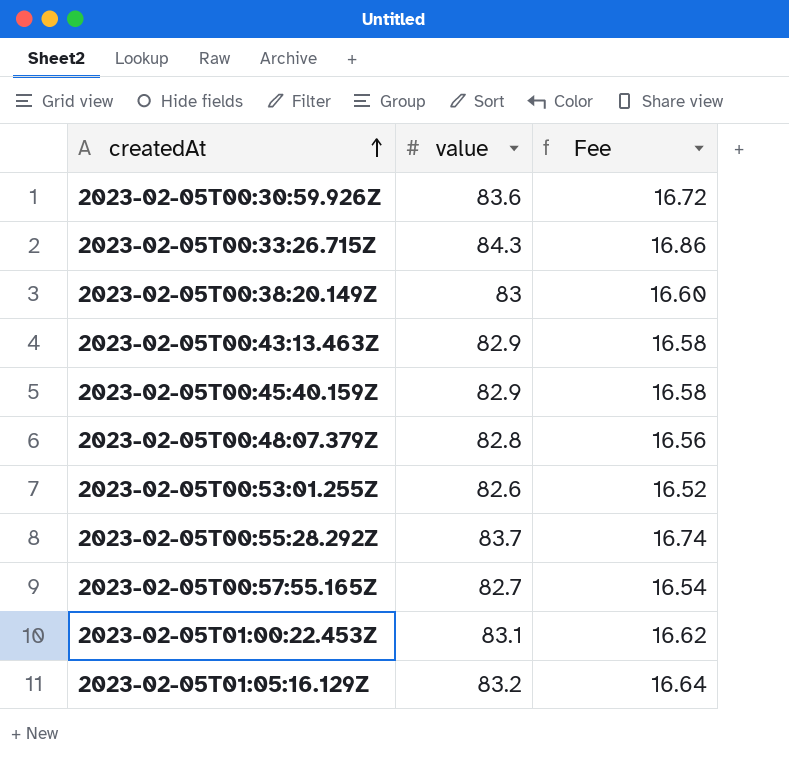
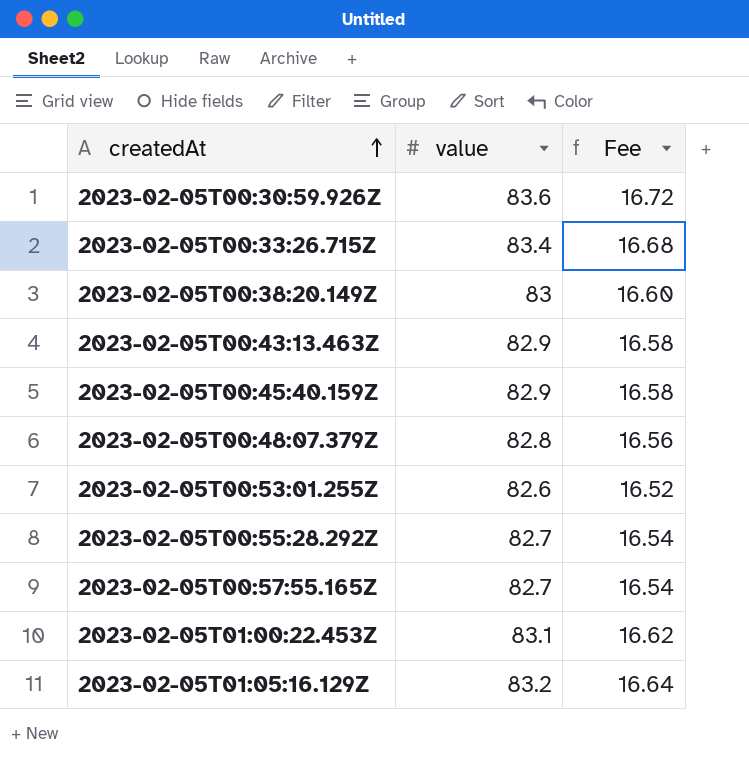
2023-02-05T00:33:26.715Z | value: 84.3 -> 83.4
2023-02-05T00:33:26.715Z | Fee: 16.86 -> 16.68
2023-02-05T00:55:28.292Z | value: 83.7 -> 82.7
2023-02-05T00:55:28.292Z | Fee: 16.74 -> 16.54

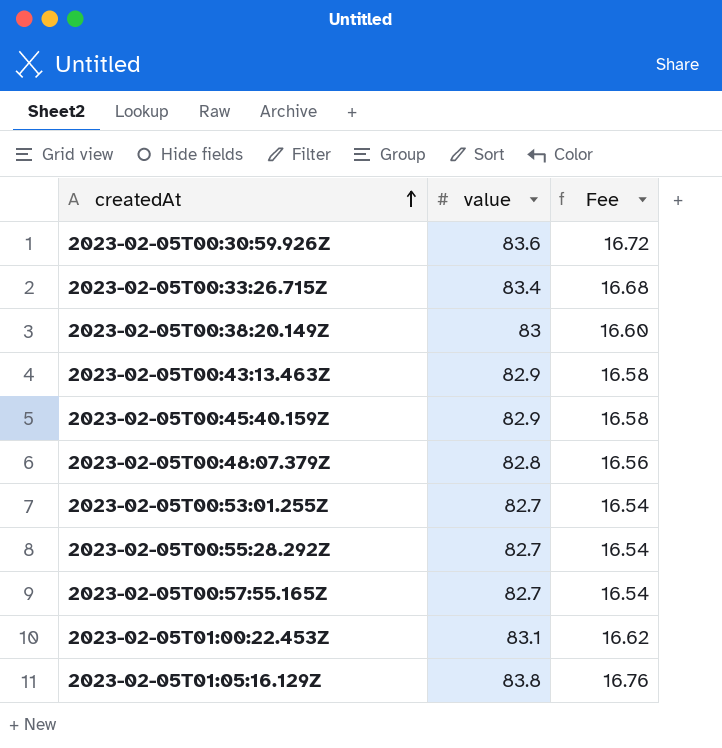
2023-02-05T00:53:01.255Z | value: 82.6 -> 82.7
2023-02-05T00:53:01.255Z | Fee: 16.52 -> 16.54
2023-02-05T01:05:16.129Z | value: 83.2 -> 83.8
2023-02-05T01:05:16.129Z | Fee: 16.64 -> 16.76

